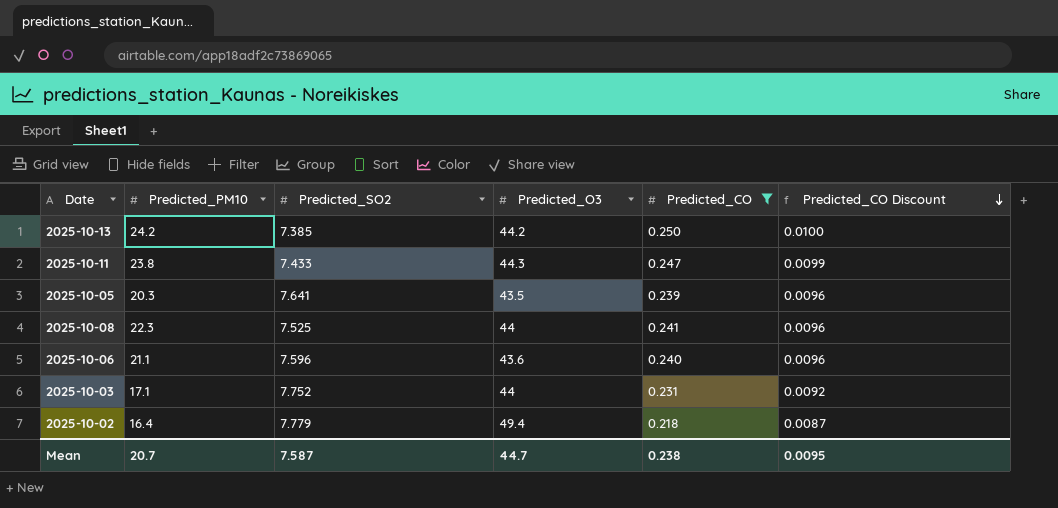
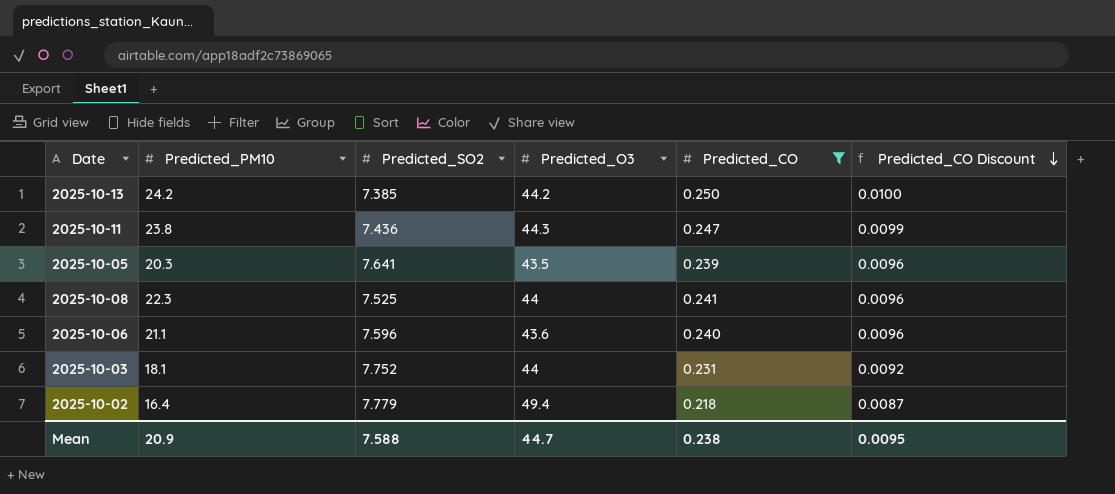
2025-10-11 | Predicted_SO2: 7.433 -> 7.436
2025-10-03 | Predicted_PM10: 17.1 -> 18.1
Mean | Predicted_PM10: 20.7 -> 20.9
Mean | Predicted_SO2: 7.587 -> 7.588

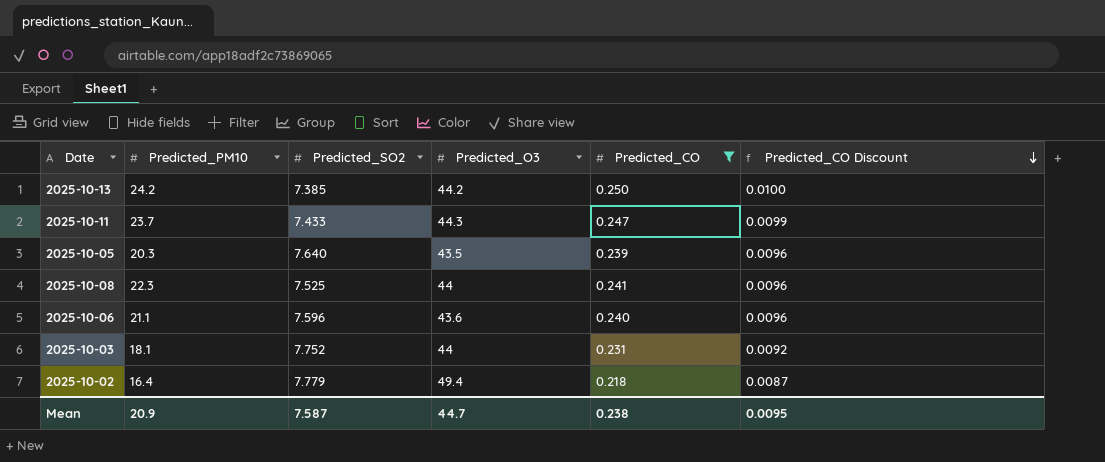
2025-10-11 | Predicted_PM10: 23.8 -> 23.7
2025-10-11 | Predicted_SO2: 7.436 -> 7.433
2025-10-05 | Predicted_SO2: 7.641 -> 7.640
Mean | Predicted_SO2: 7.588 -> 7.587

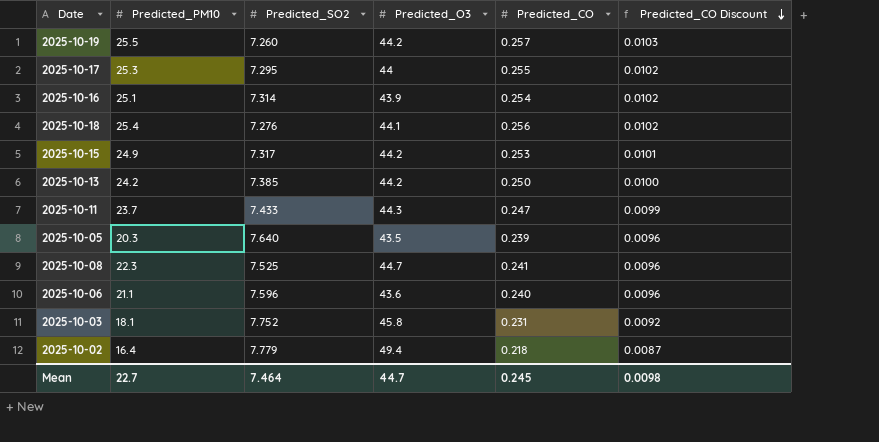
filter: Predicted_CO <= 0.250 -> none
2025-10-08 | Predicted_O3: 44 -> 44.7
2025-10-03 | Predicted_O3: 44 -> 45.8
Mean | Predicted_PM10: 20.9 -> 22.7
Mean | Predicted_SO2: 7.587 -> 7.464
Mean | Predicted_CO: 0.238 -> 0.245
Mean | Predicted_CO Discount: 0.0095 -> 0.0098

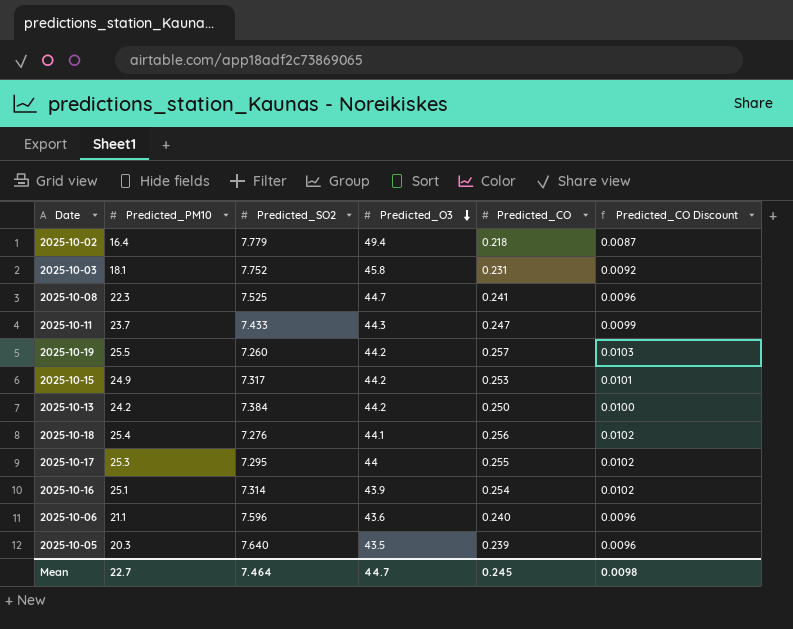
row order: Predicted_CO Discount descending -> Predicted_O3 descending
2025-10-13 | Predicted_SO2: 7.385 -> 7.384

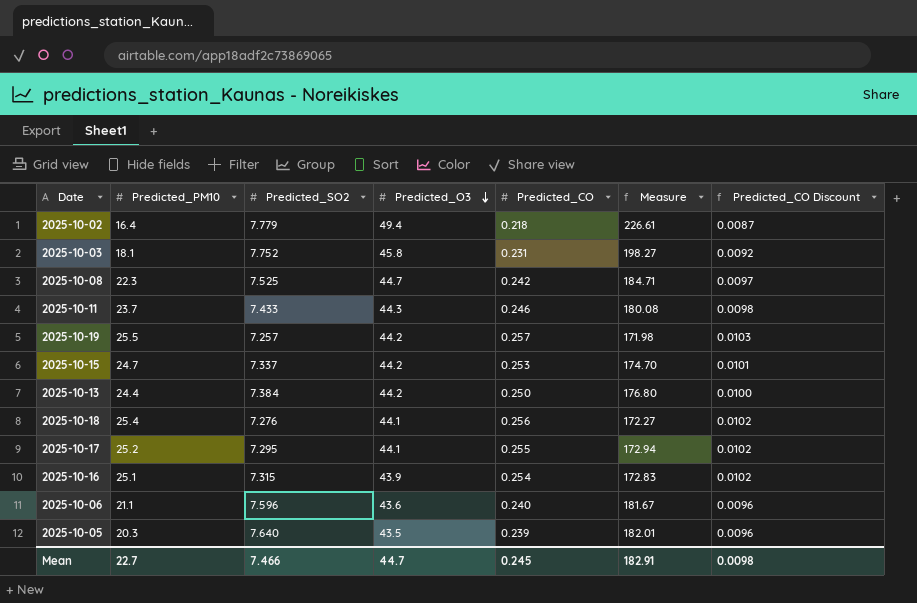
column Measure | formula: none -> [Predicted_O3] / [Predicted_CO]
2025-10-08 | Predicted_CO: 0.241 -> 0.242
2025-10-08 | Predicted_CO Discount: 0.0096 -> 0.0097
2025-10-11 | Predicted_CO: 0.247 -> 0.246
2025-10-11 | Predicted_CO Discount: 0.0099 -> 0.0098
2025-10-19 | Predicted_SO2: 7.260 -> 7.257
2025-10-15 | Predicted_PM10: 24.9 -> 24.7
2025-10-15 | Predicted_SO2: 7.317 -> 7.337
2025-10-13 | Predicted_PM10: 24.2 -> 24.4
2025-10-17 | Predicted_PM10: 25.3 -> 25.2
2025-10-17 | Predicted_O3: 44 -> 44.1
2025-10-16 | Predicted_SO2: 7.314 -> 7.315
Mean | Predicted_SO2: 7.464 -> 7.466

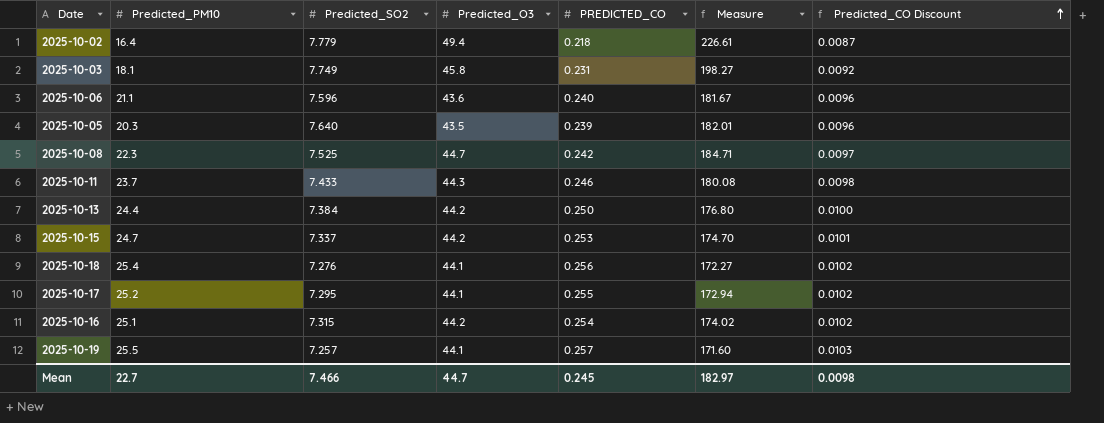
row order: Predicted_O3 descending -> Predicted_CO Discount ascending
column name: Predicted_CO -> PREDICTED_CO
2025-10-03 | Predicted_SO2: 7.752 -> 7.749
2025-10-16 | Predicted_O3: 43.9 -> 44.2
2025-10-16 | Measure: 172.83 -> 174.02
2025-10-19 | Predicted_O3: 44.2 -> 44.1
2025-10-19 | Measure: 171.98 -> 171.60
Mean | Measure: 182.91 -> 182.97

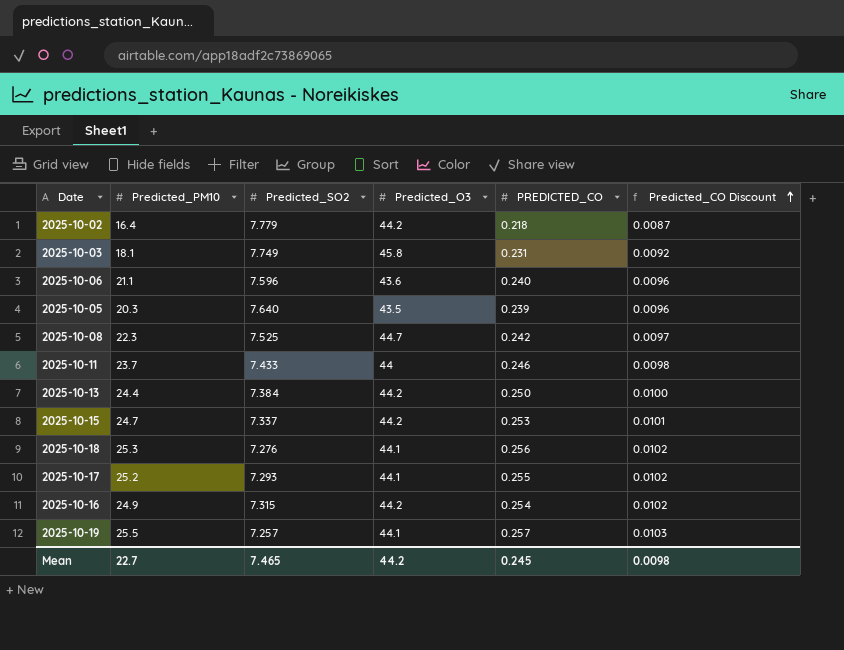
column Measure | formula: [Predicted_O3] / [PREDICTED_CO] -> none
2025-10-02 | Predicted_O3: 49.4 -> 44.2
2025-10-11 | Predicted_O3: 44.3 -> 44
2025-10-18 | Predicted_PM10: 25.4 -> 25.3
2025-10-17 | Predicted_SO2: 7.295 -> 7.293
2025-10-16 | Predicted_PM10: 25.1 -> 24.9
Mean | Predicted_SO2: 7.466 -> 7.465
Mean | Predicted_O3: 44.7 -> 44.2

